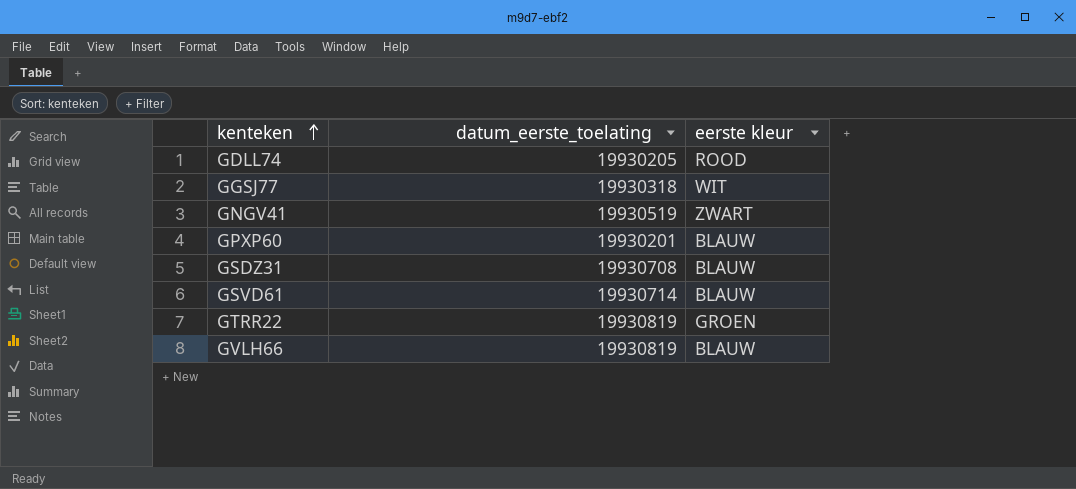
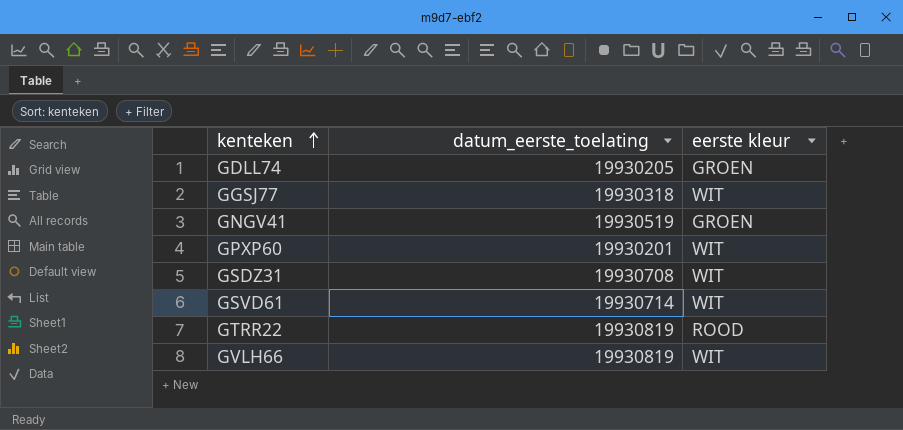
GDLL74 | eerste kleur: ROOD -> GROEN
GNGV41 | eerste kleur: ZWART -> GROEN
GPXP60 | eerste kleur: BLAUW -> WIT
GSDZ31 | eerste kleur: BLAUW -> WIT
GSVD61 | eerste kleur: BLAUW -> WIT
GTRR22 | eerste kleur: GROEN -> ROOD
GVLH66 | eerste kleur: BLAUW -> WIT

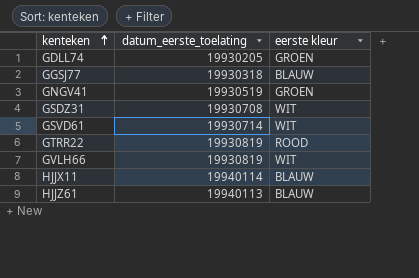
row GPXP60: 19930201 | WIT -> none
GGSJ77 | eerste kleur: WIT -> BLAUW
row HJJX11: none -> 19940114 | BLAUW
row HJJZ61: none -> 19940113 | BLAUW

